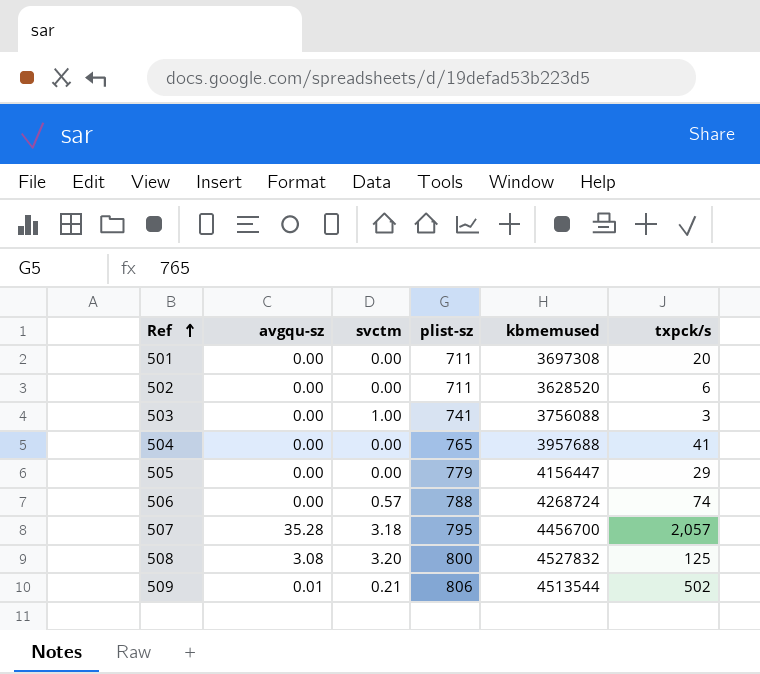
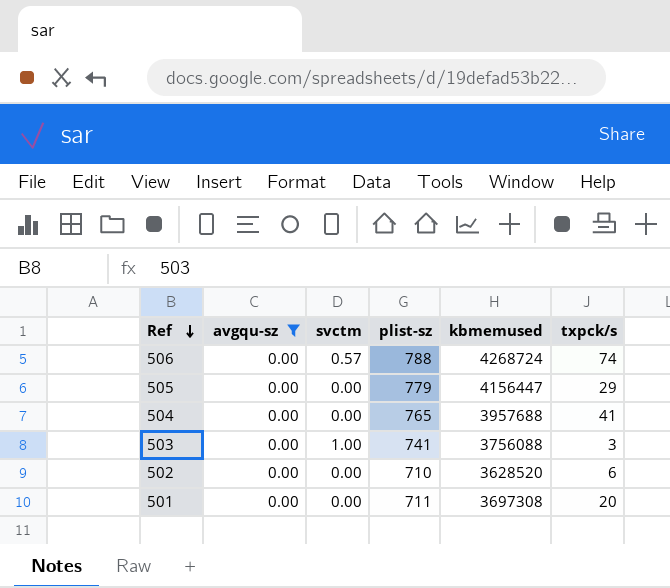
filter: none -> avgqu-sz = 0.00
row order: Ref ascending -> Ref descending
502 | plist-sz: 711 -> 710

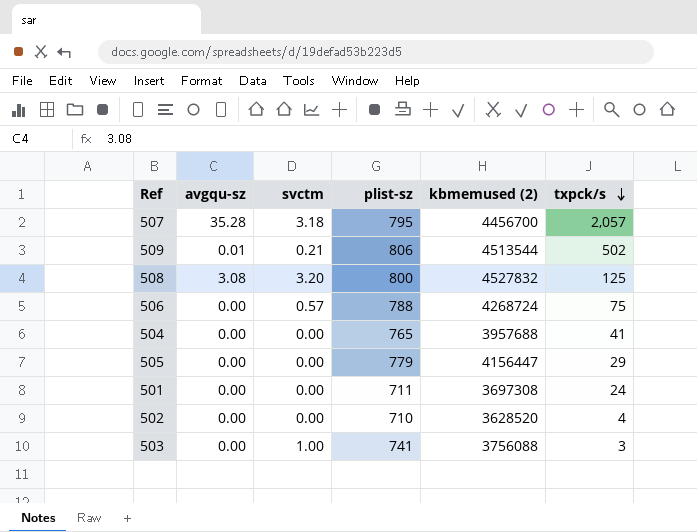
filter: avgqu-sz = 0.00 -> none
row order: Ref descending -> txpck/s descending
column name: kbmemused -> kbmemused (2)
506 | txpck/s: 74 -> 75
501 | txpck/s: 20 -> 24
502 | txpck/s: 6 -> 4

